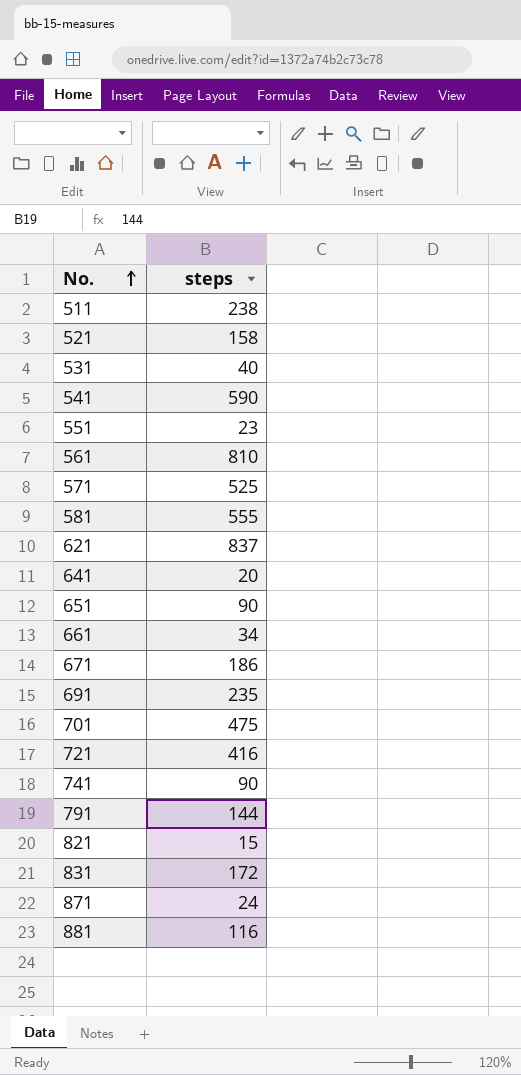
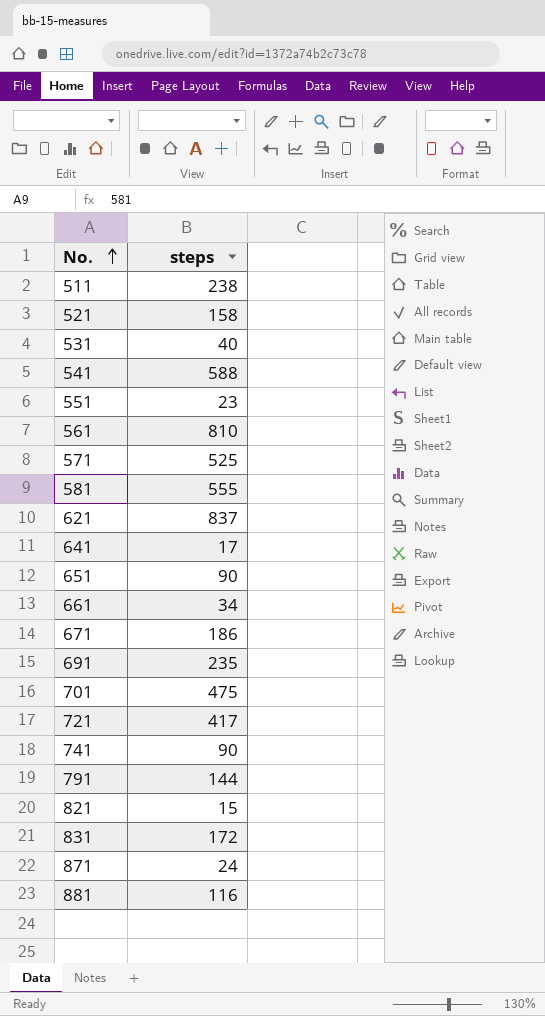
541 | steps: 590 -> 588
641 | steps: 20 -> 17
721 | steps: 416 -> 417

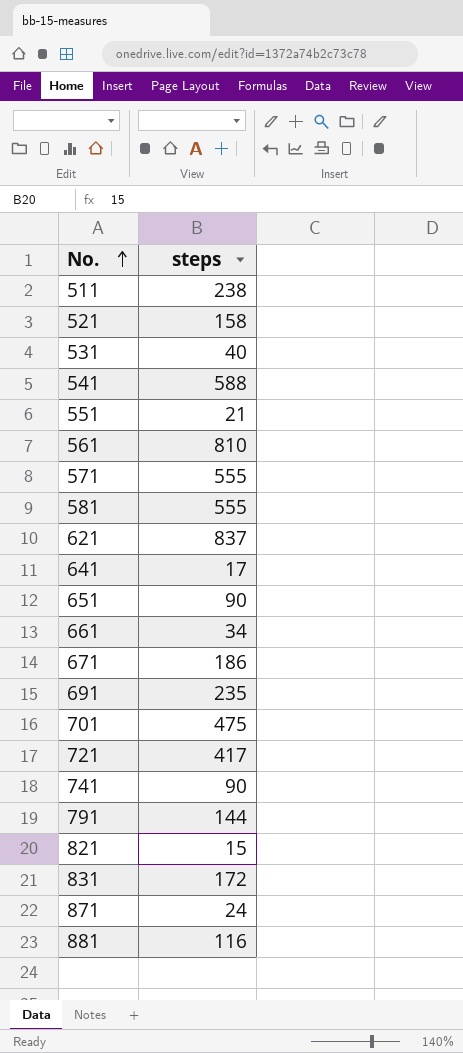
551 | steps: 23 -> 21
571 | steps: 525 -> 555

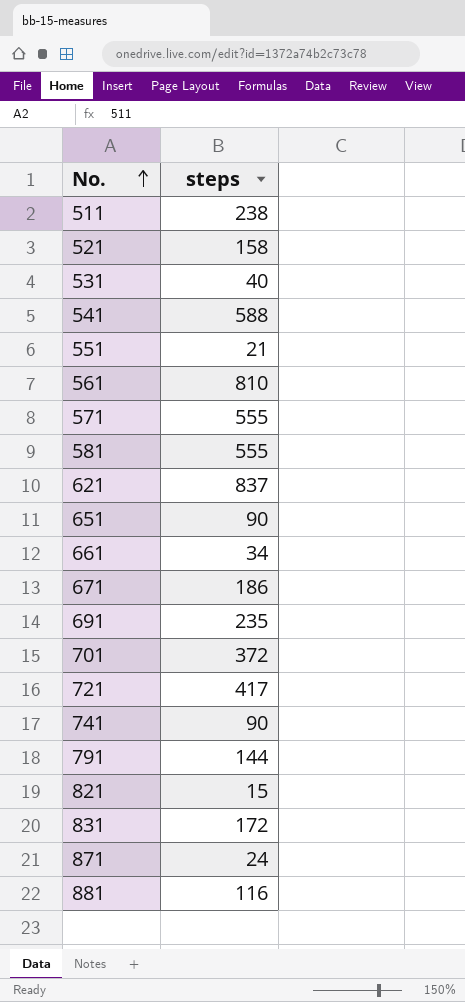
row 641: 17 -> none
701 | steps: 475 -> 372

